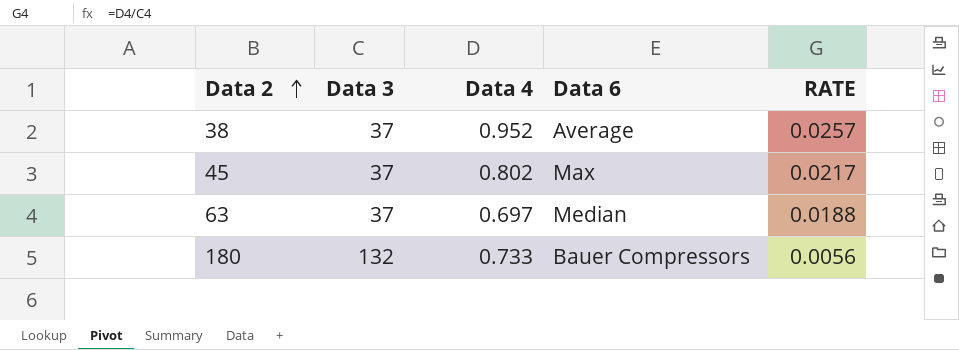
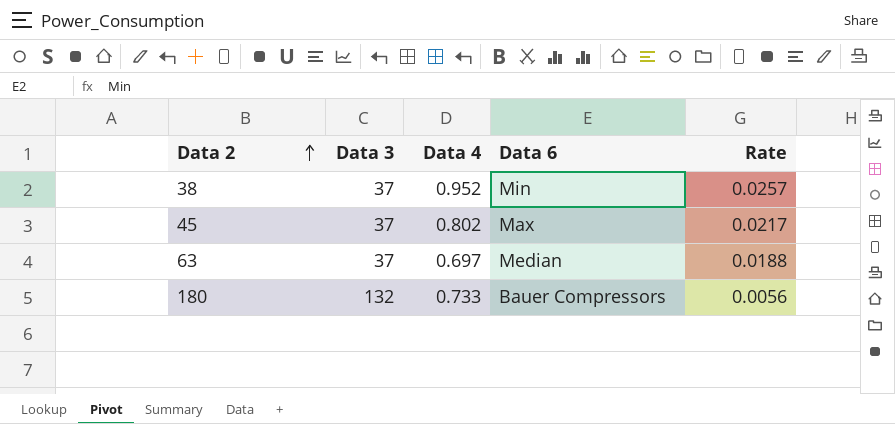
column name: RATE -> Rate
38 | Data 6: Average -> Min

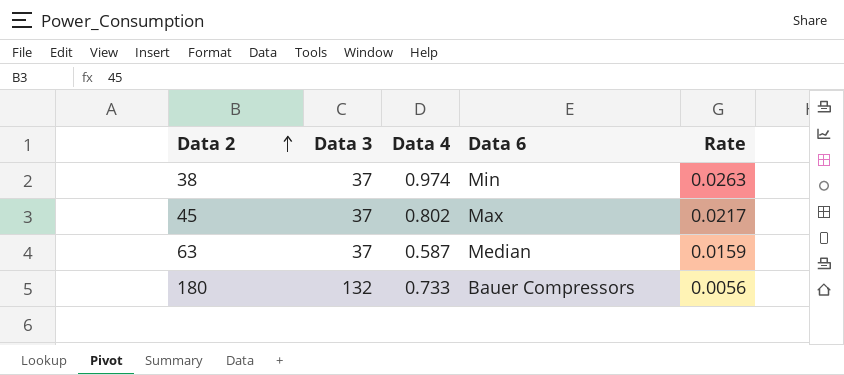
38 | Data 4: 0.952 -> 0.974
38 | Rate: 0.0257 -> 0.0263
63 | Data 4: 0.697 -> 0.587
63 | Rate: 0.0188 -> 0.0159

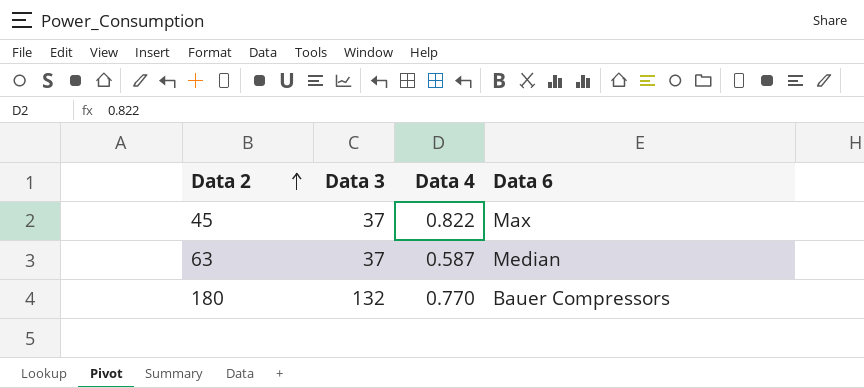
column Rate | formula: [Data 4] / [Data 3] -> none
row 38: 37 | 0.974 | Min | 0.0263 -> none
45 | Data 4: 0.802 -> 0.822
180 | Data 4: 0.733 -> 0.770

